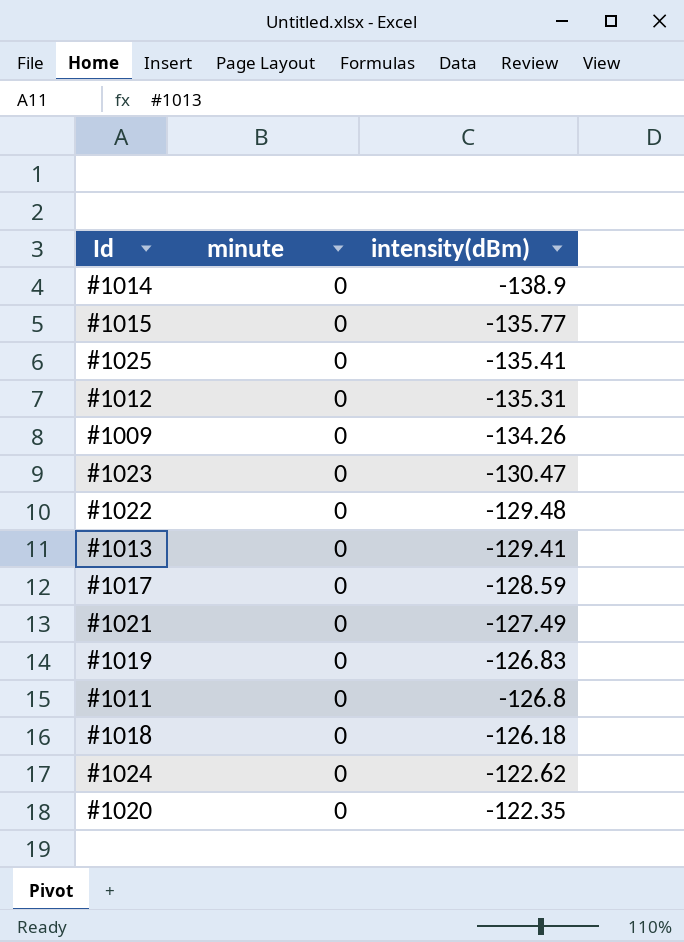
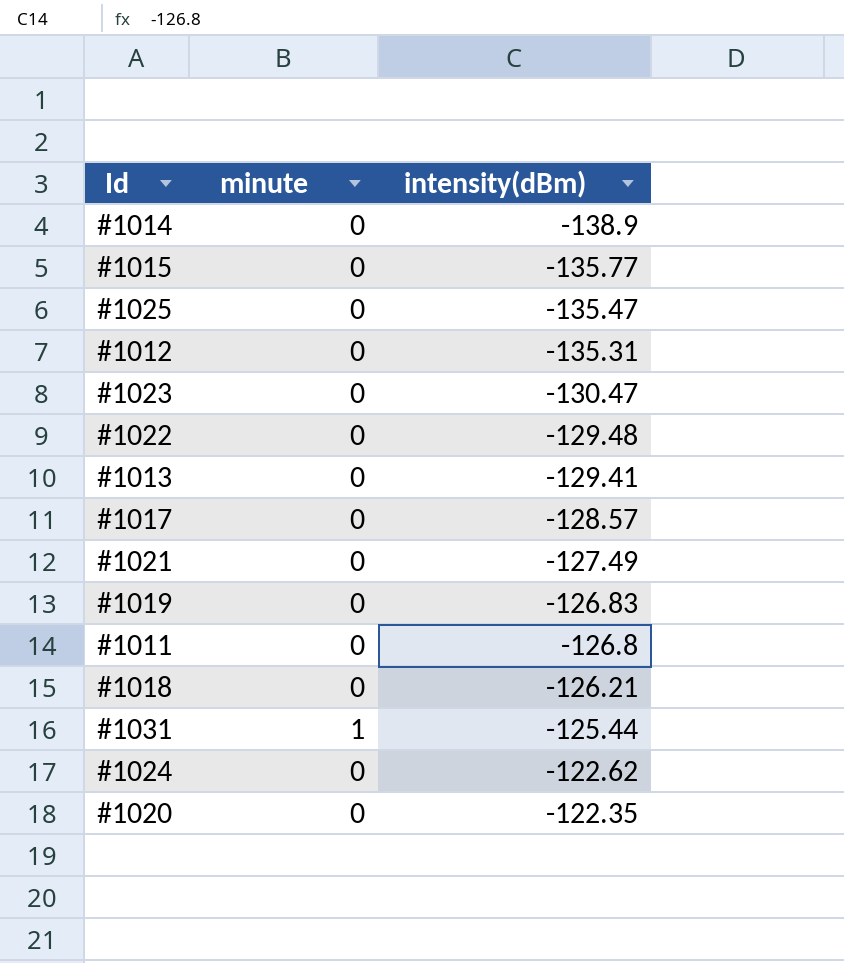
row #1009: 0 | -134.26 -> none
#1025 | intensity(dBm): -135.41 -> -135.47
#1017 | intensity(dBm): -128.59 -> -128.57
#1018 | intensity(dBm): -126.18 -> -126.21
row #1031: none -> 1 | -125.44

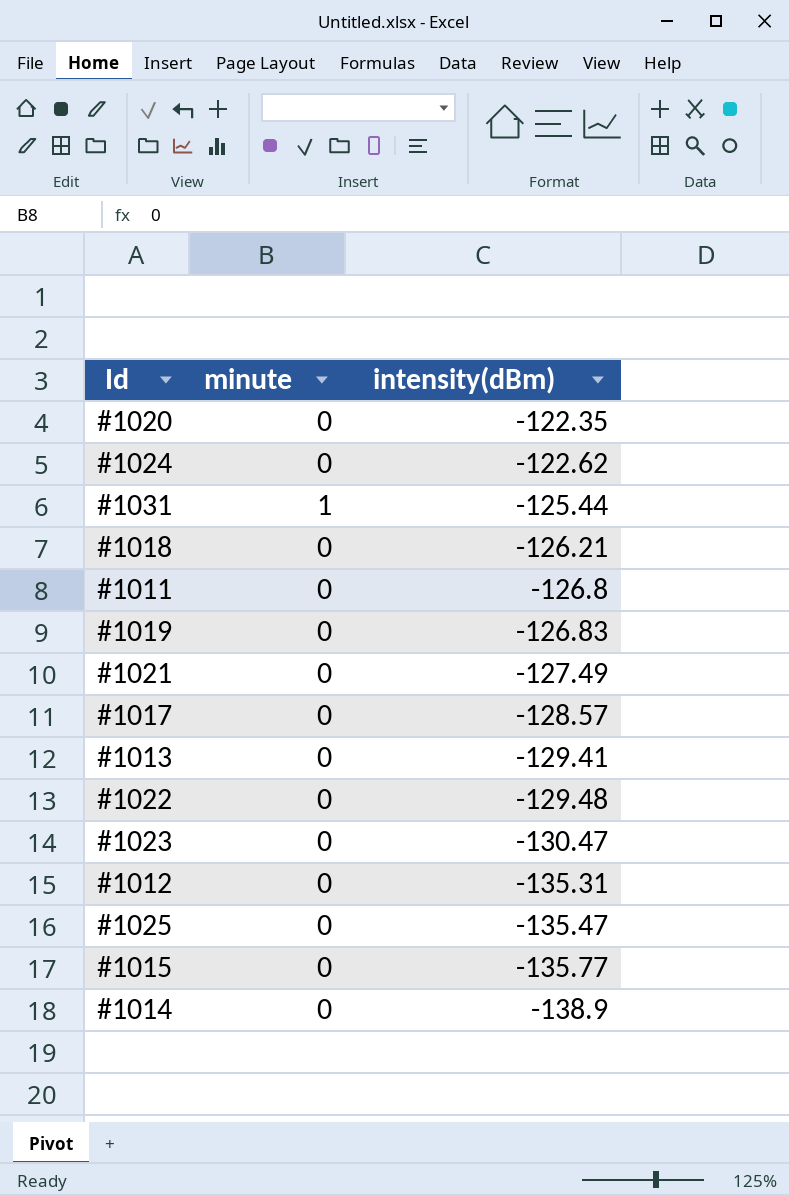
row order: intensity(dBm) ascending -> intensity(dBm) descending

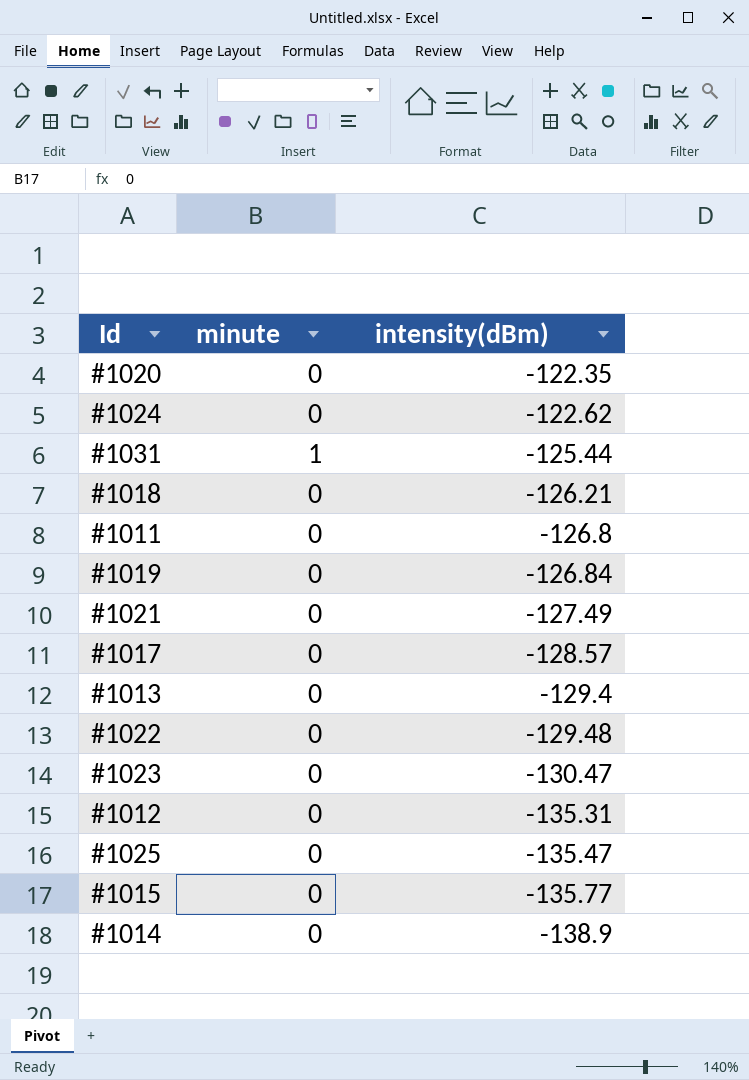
#1019 | intensity(dBm): -126.83 -> -126.84
#1013 | intensity(dBm): -129.41 -> -129.4

